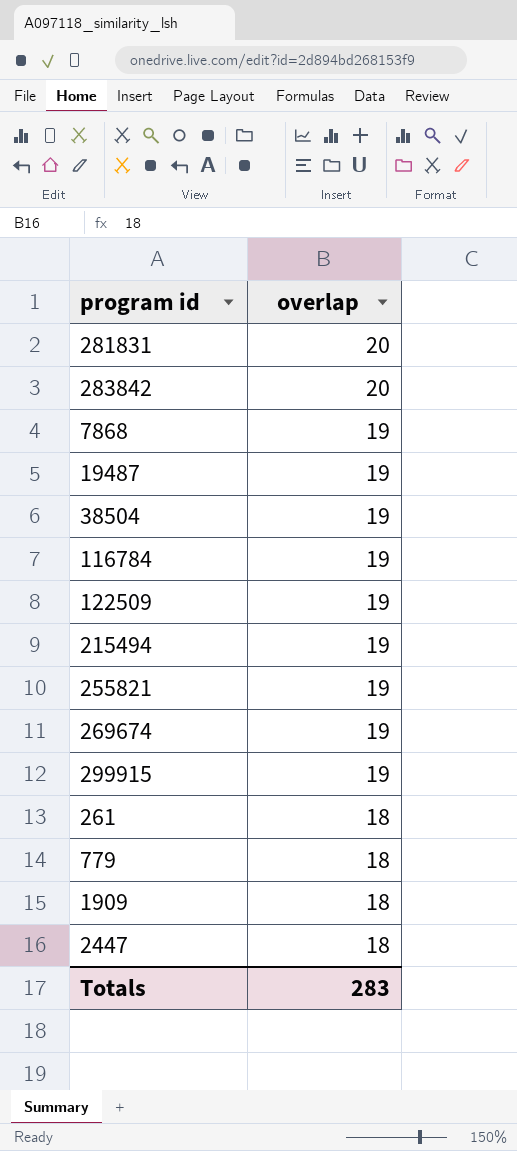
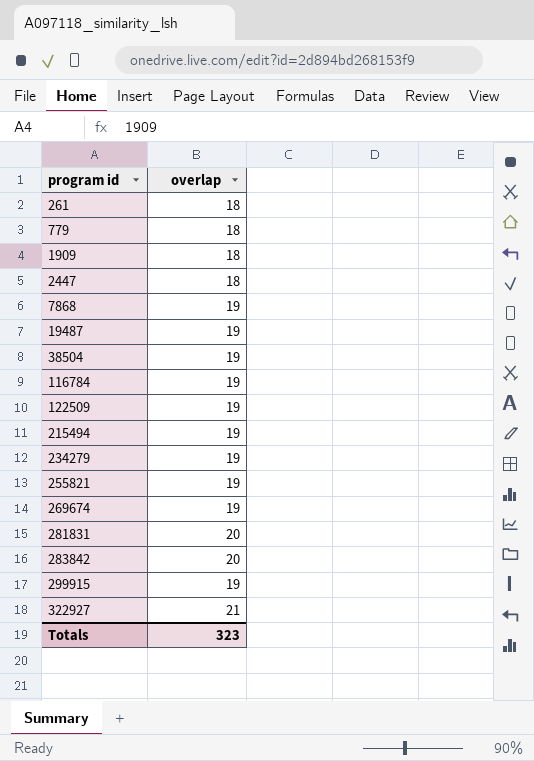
row order: overlap descending -> program id ascending
row 234279: none -> 19
row 322927: none -> 21
Totals | overlap: 283 -> 323

